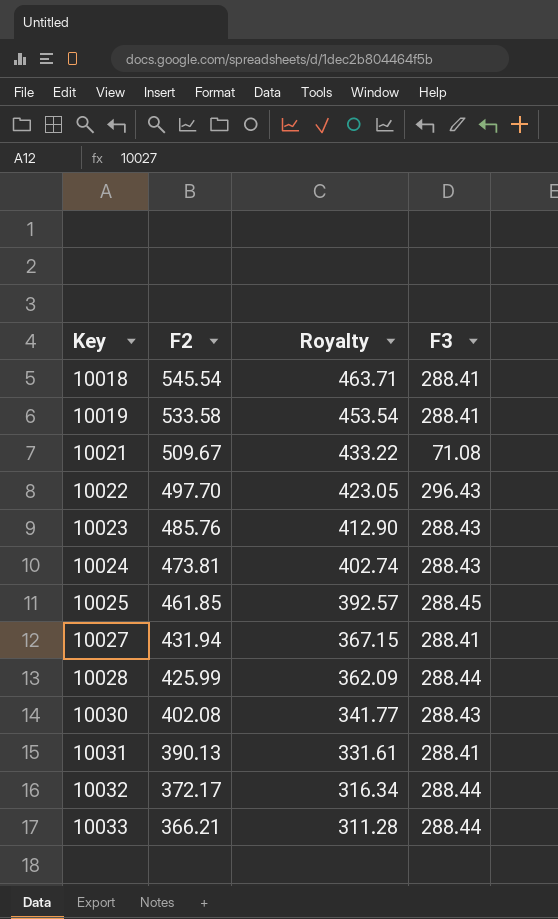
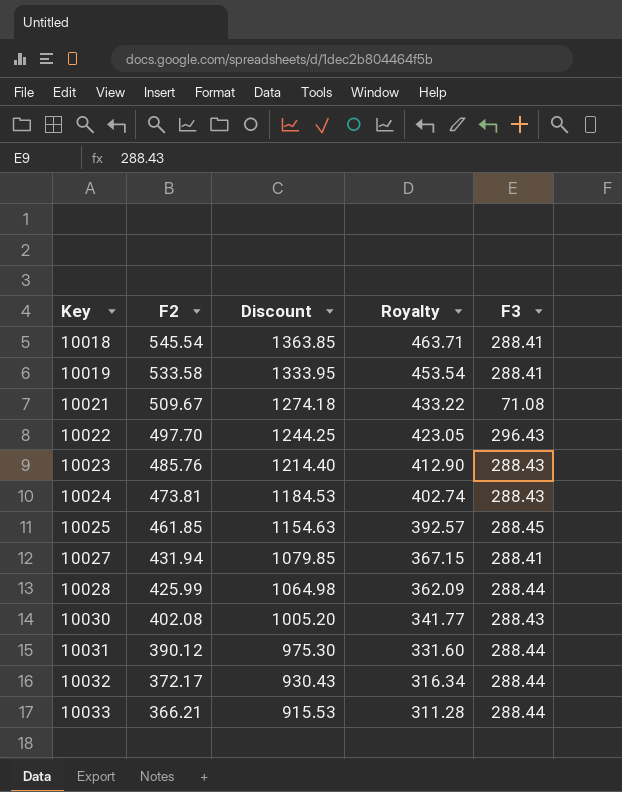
column Discount | formula: none -> [F2] * 2.5
10031 | F2: 390.13 -> 390.12
10031 | Royalty: 331.61 -> 331.60
10031 | F3: 288.41 -> 288.44

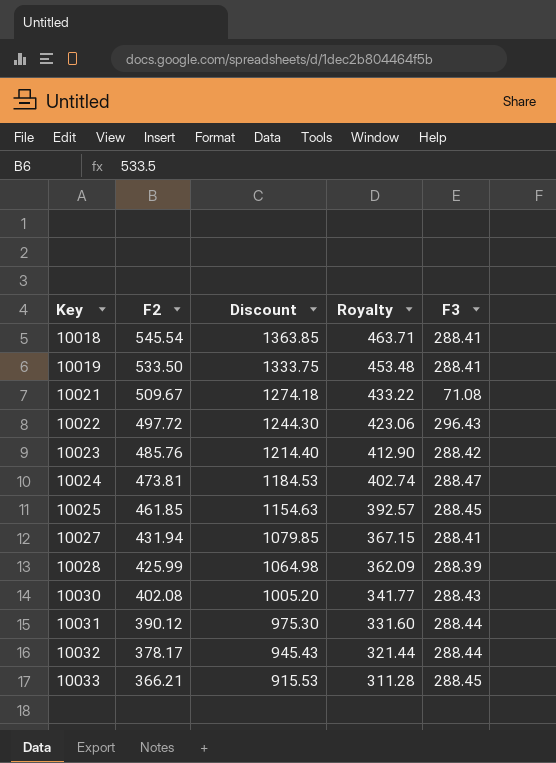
10019 | F2: 533.58 -> 533.50
10019 | Discount: 1333.95 -> 1333.75
10019 | Royalty: 453.54 -> 453.48
10022 | F2: 497.70 -> 497.72
10022 | Discount: 1244.25 -> 1244.30
10022 | Royalty: 423.05 -> 423.06
10023 | F3: 288.43 -> 288.42
10024 | F3: 288.43 -> 288.47
10028 | F3: 288.44 -> 288.39
10032 | F2: 372.17 -> 378.17
10032 | Discount: 930.43 -> 945.43
10032 | Royalty: 316.34 -> 321.44
10033 | F3: 288.44 -> 288.45

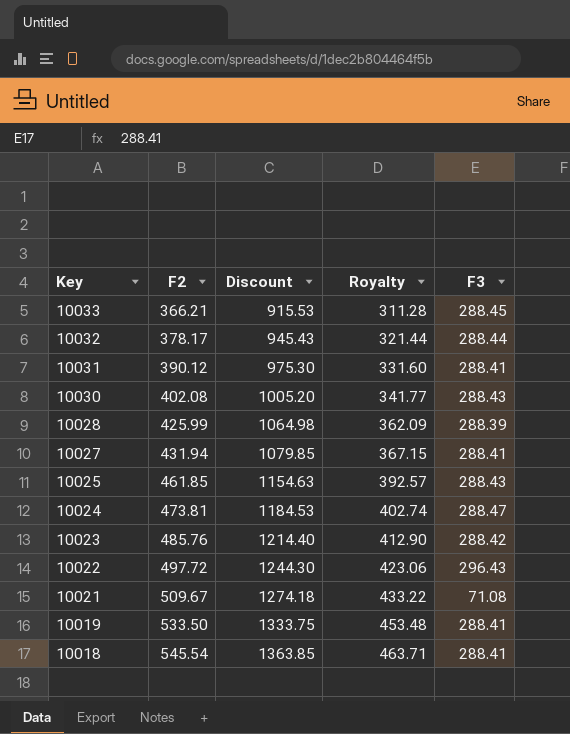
row order: Key ascending -> Key descending
10031 | F3: 288.44 -> 288.41
10025 | F3: 288.45 -> 288.43

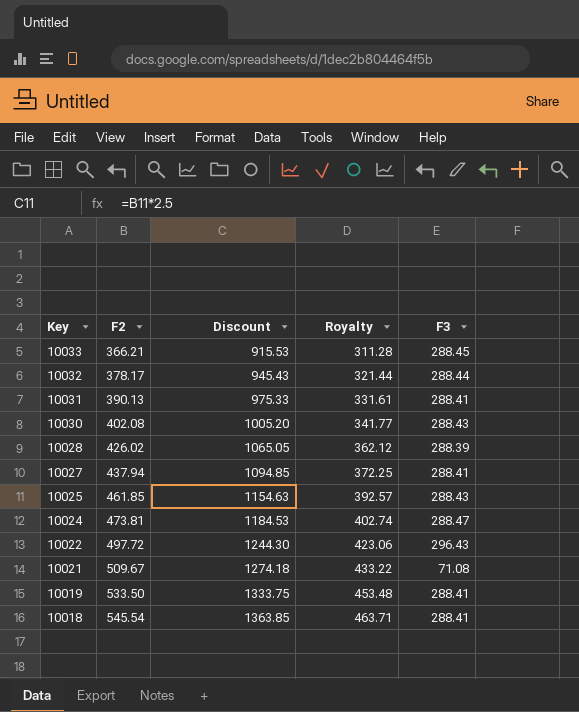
row 10023: 485.76 | 1214.40 | 412.90 | 288.42 -> none
10031 | F2: 390.12 -> 390.13
10031 | Discount: 975.30 -> 975.33
10031 | Royalty: 331.60 -> 331.61
10028 | F2: 425.99 -> 426.02
10028 | Discount: 1064.98 -> 1065.05
10028 | Royalty: 362.09 -> 362.12
10027 | F2: 431.94 -> 437.94
10027 | Discount: 1079.85 -> 1094.85
10027 | Royalty: 367.15 -> 372.25

